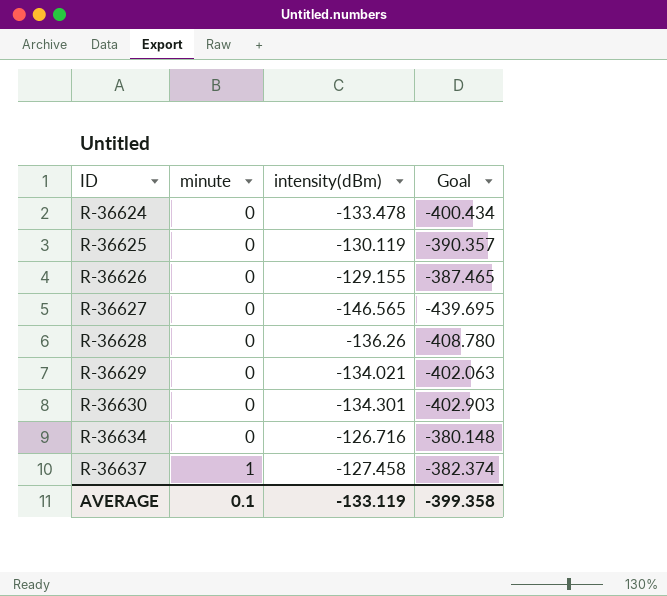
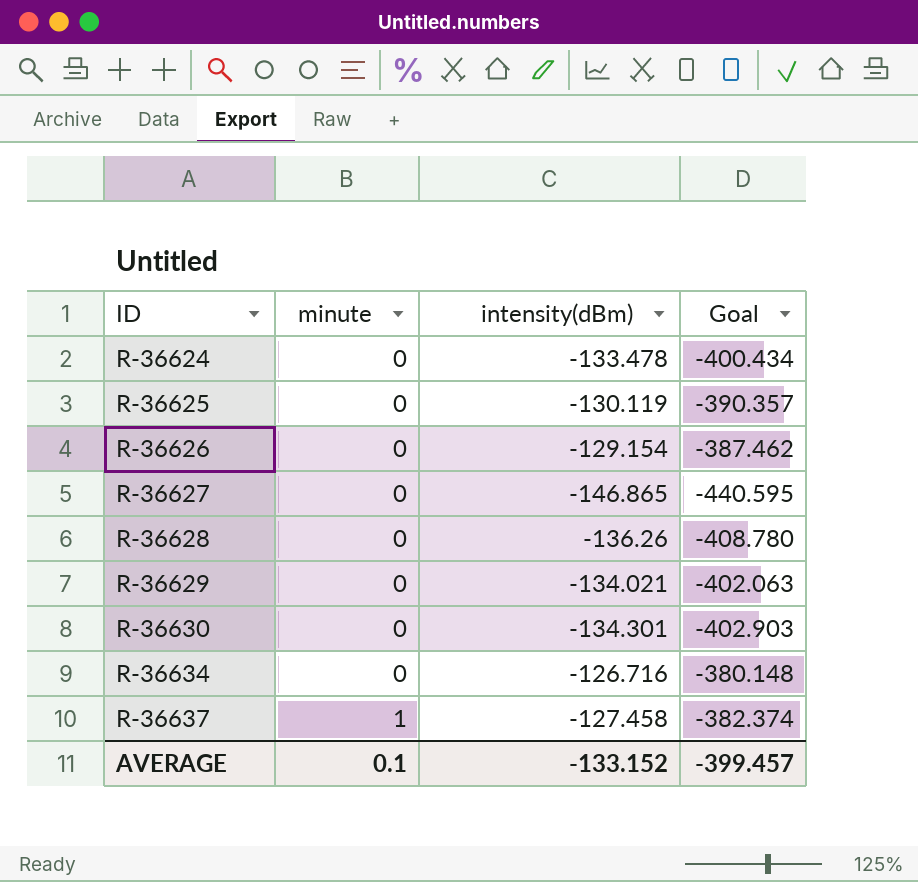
R-36626 | intensity(dBm): -129.155 -> -129.154
R-36626 | Goal: -387.465 -> -387.462
R-36627 | intensity(dBm): -146.565 -> -146.865
R-36627 | Goal: -439.695 -> -440.595
AVERAGE | intensity(dBm): -133.119 -> -133.152
AVERAGE | Goal: -399.358 -> -399.457

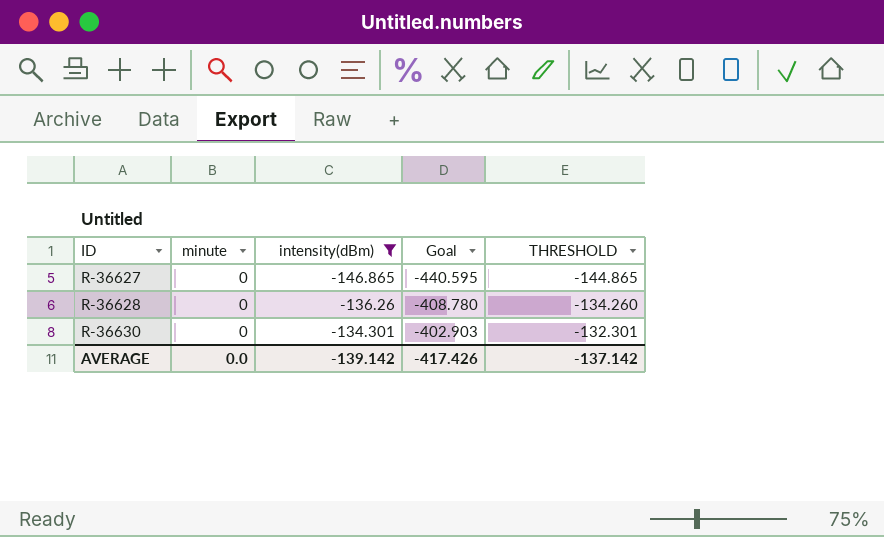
filter: none -> intensity(dBm) <= -134.301
column THRESHOLD | formula: none -> [intensity(dBm)] + 2
AVERAGE | minute: 0.1 -> 0.0
AVERAGE | intensity(dBm): -133.152 -> -139.142
AVERAGE | Goal: -399.457 -> -417.426

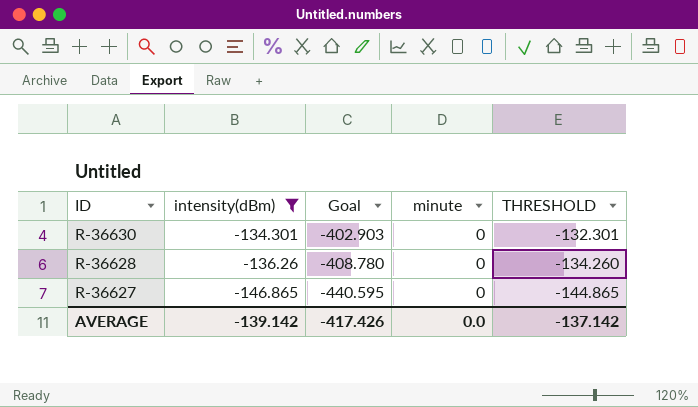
row order: ID ascending -> ID descending
column minute | position: 2 -> 4

